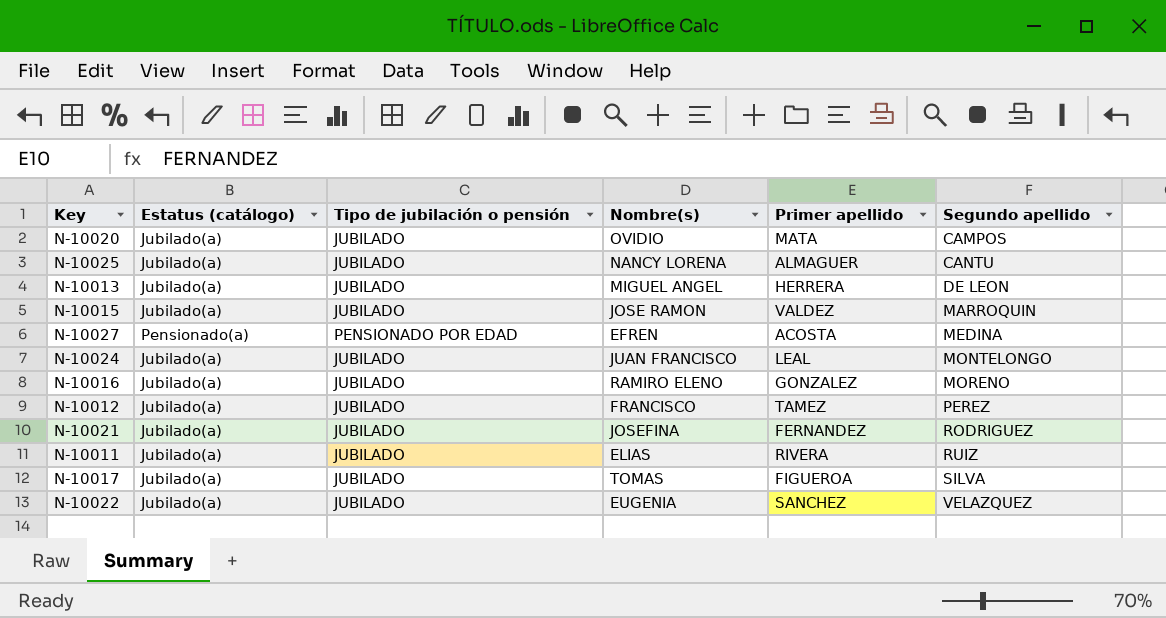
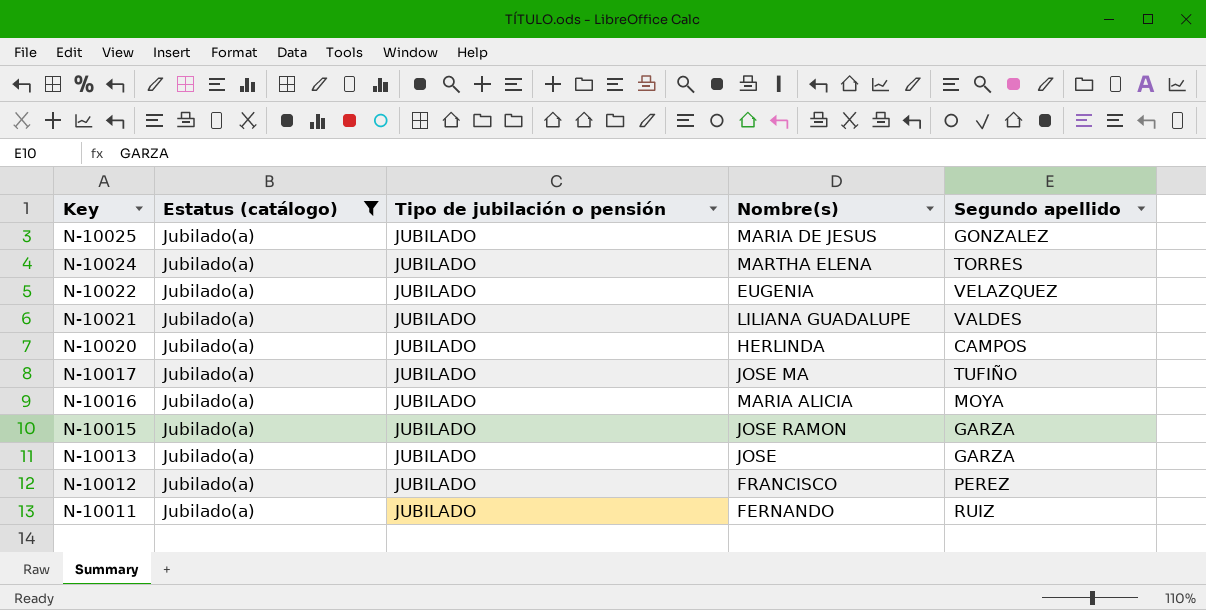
filter: none -> Estatus (catálogo) = Jubilado(a)
row order: Segundo apellido ascending -> Key descending
column Primer apellido | position: 5 -> none
N-10025 | Nombre(s): NANCY LORENA -> MARIA DE JESUS
N-10025 | Segundo apellido: CANTU -> GONZALEZ
N-10024 | Nombre(s): JUAN FRANCISCO -> MARTHA ELENA
N-10024 | Segundo apellido: MONTELONGO -> TORRES
N-10021 | Nombre(s): JOSEFINA -> LILIANA GUADALUPE
N-10021 | Segundo apellido: RODRIGUEZ -> VALDES
N-10020 | Nombre(s): OVIDIO -> HERLINDA
N-10017 | Nombre(s): TOMAS -> JOSE MA
N-10017 | Segundo apellido: SILVA -> TUFIÑO
N-10016 | Nombre(s): RAMIRO ELENO -> MARIA ALICIA
N-10016 | Segundo apellido: MORENO -> MOYA
N-10015 | Segundo apellido: MARROQUIN -> GARZA
N-10013 | Nombre(s): MIGUEL ANGEL -> JOSE
N-10013 | Segundo apellido: DE LEON -> GARZA
N-10011 | Nombre(s): ELIAS -> FERNANDO

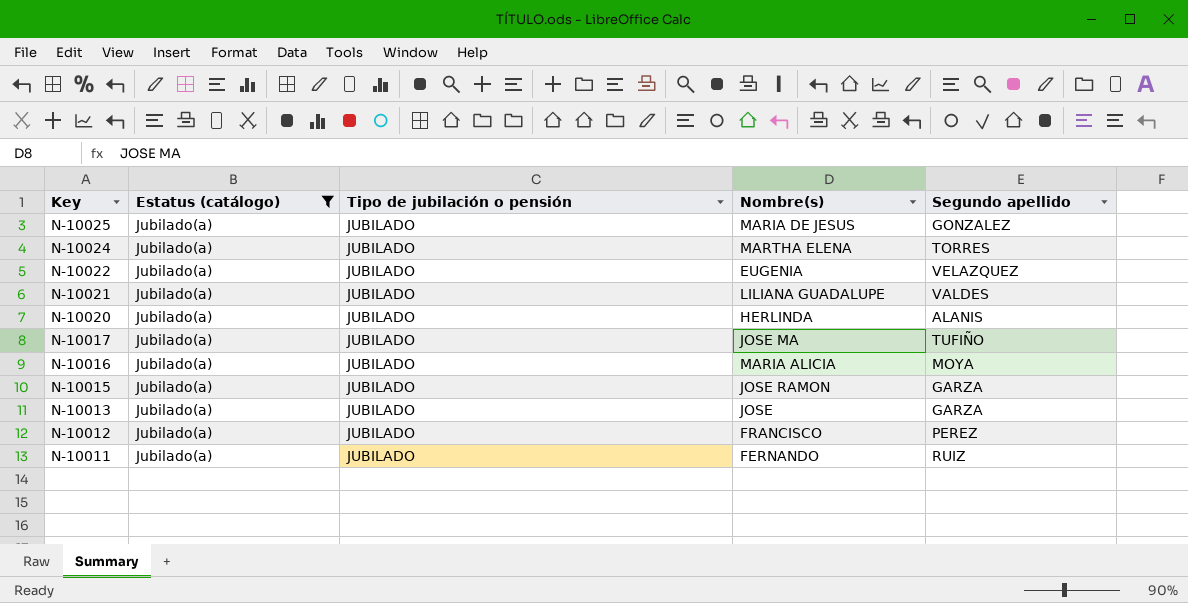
N-10020 | Segundo apellido: CAMPOS -> ALANIS

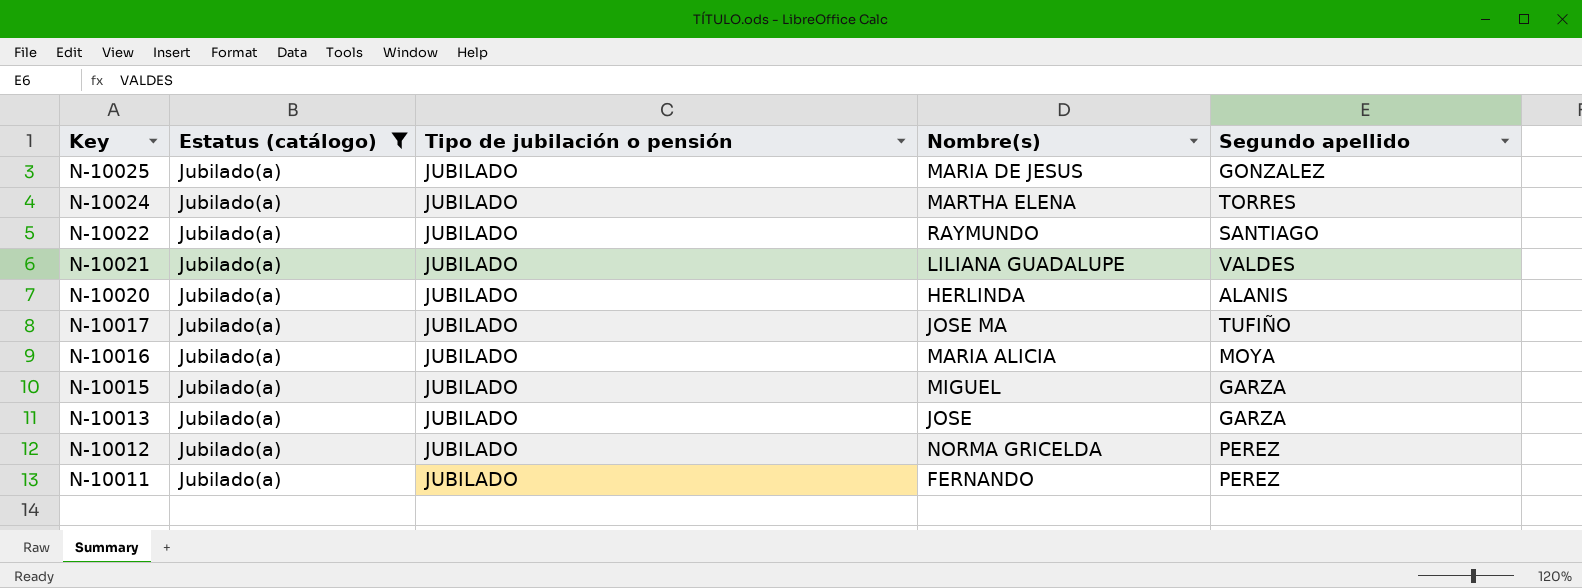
N-10022 | Nombre(s): EUGENIA -> RAYMUNDO
N-10022 | Segundo apellido: VELAZQUEZ -> SANTIAGO
N-10015 | Nombre(s): JOSE RAMON -> MIGUEL
N-10012 | Nombre(s): FRANCISCO -> NORMA GRICELDA
N-10011 | Segundo apellido: RUIZ -> PEREZ

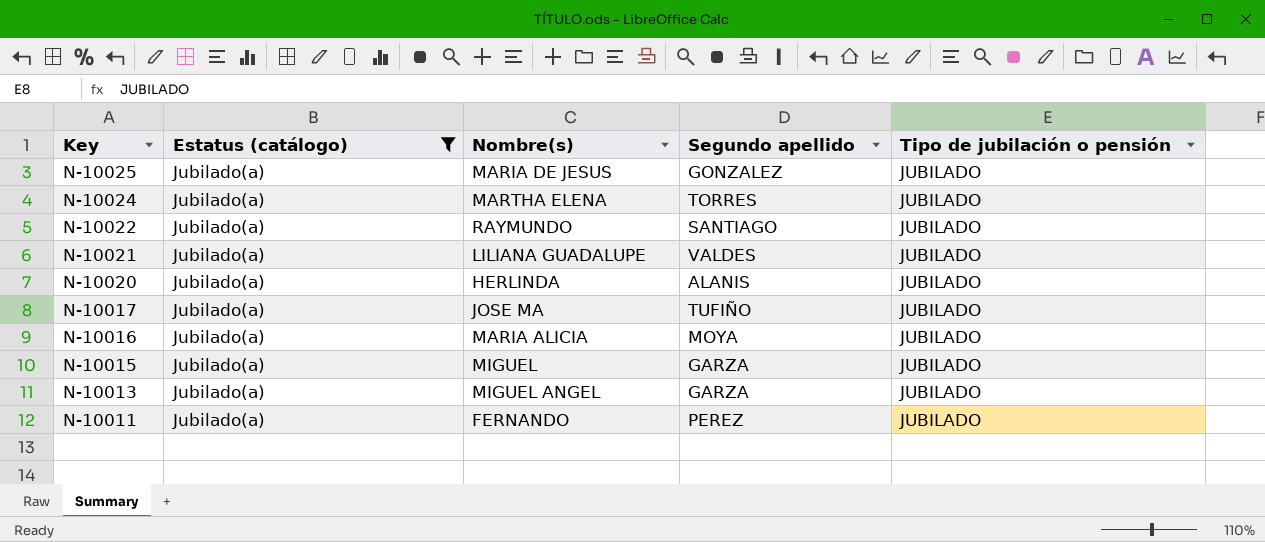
column Tipo de jubilación o pensión | position: 3 -> 5
row N-10012: Jubilado(a) | JUBILADO | NORMA GRICELDA | PEREZ -> none
N-10013 | Nombre(s): JOSE -> MIGUEL ANGEL

